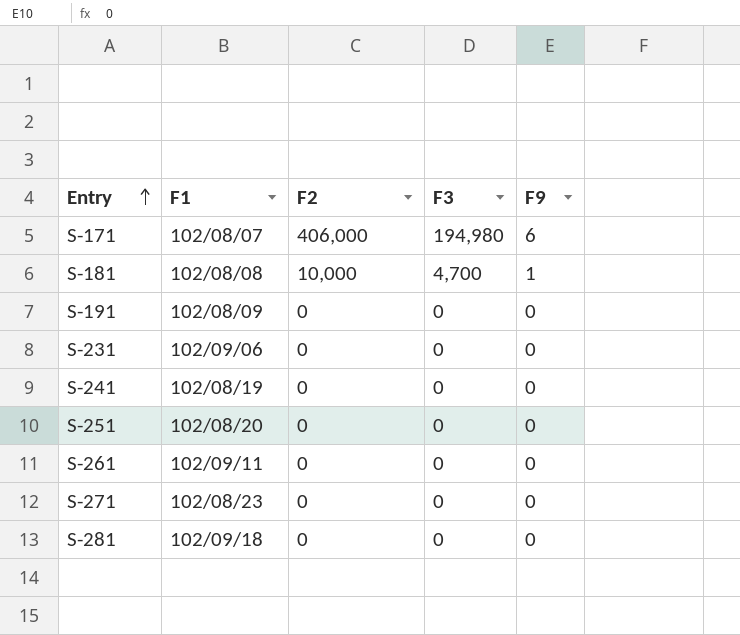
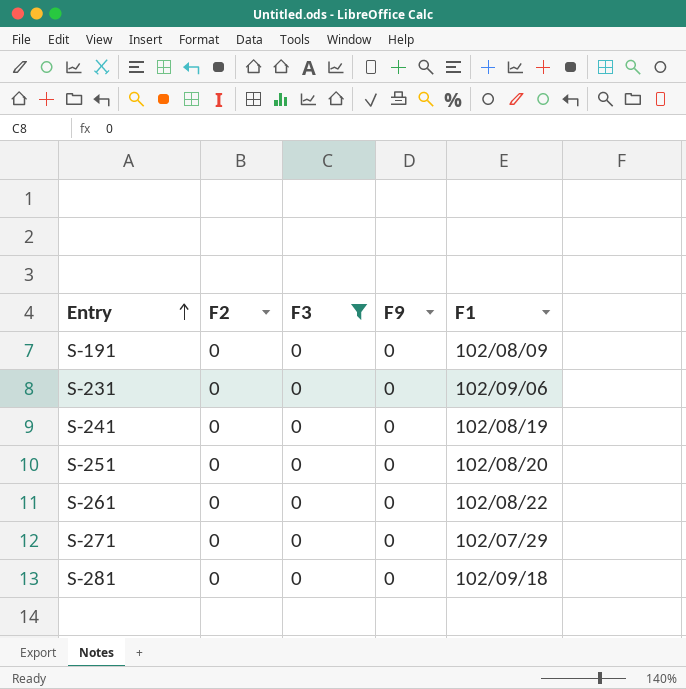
filter: none -> F3 = 0
column F1 | position: 2 -> 5
S-261 | F1: 102/09/11 -> 102/08/22
S-271 | F1: 102/08/23 -> 102/07/29

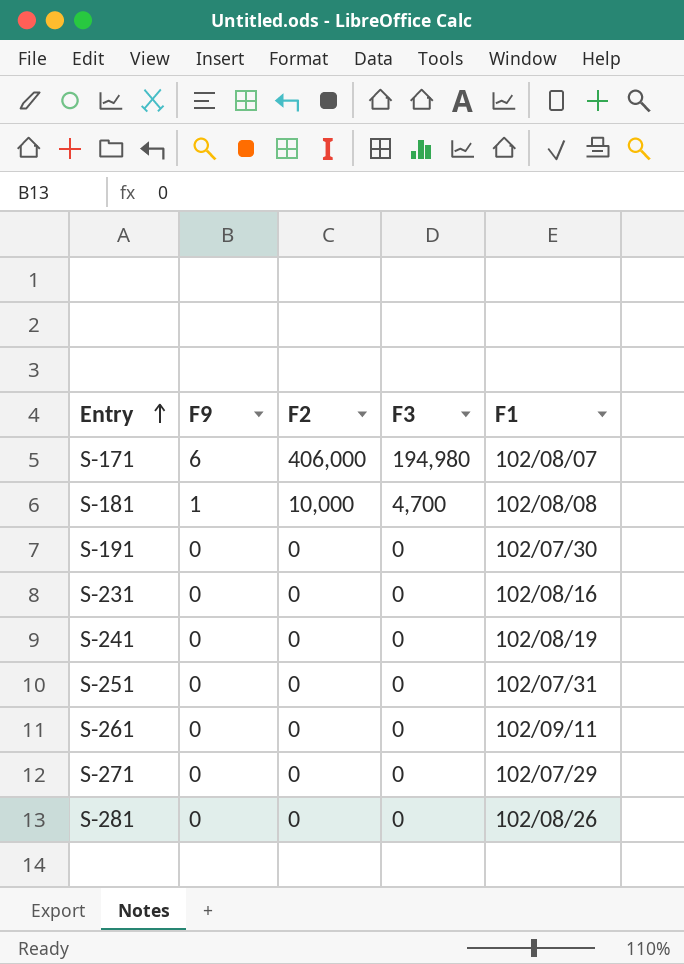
filter: F3 = 0 -> none
column F9 | position: 4 -> 2
S-191 | F1: 102/08/09 -> 102/07/30
S-231 | F1: 102/09/06 -> 102/08/16
S-251 | F1: 102/08/20 -> 102/07/31
S-261 | F1: 102/08/22 -> 102/09/11
S-281 | F1: 102/09/18 -> 102/08/26

